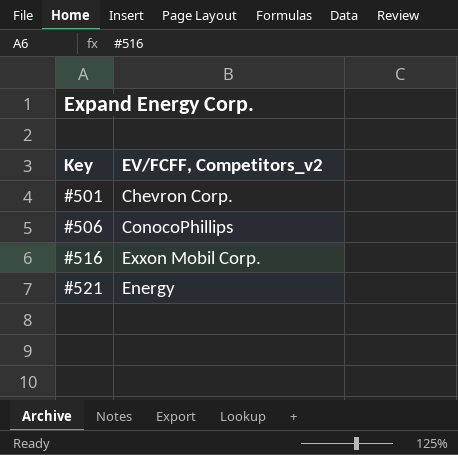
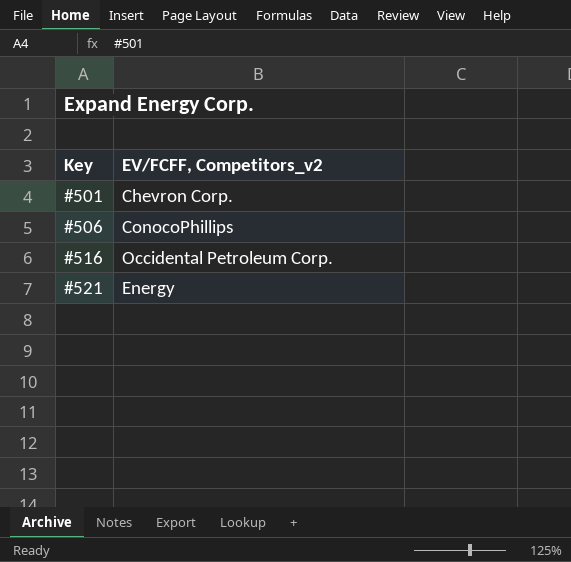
#516 | EV/FCFF, Competitors_v2: Exxon Mobil Corp. -> Occidental Petroleum Corp.

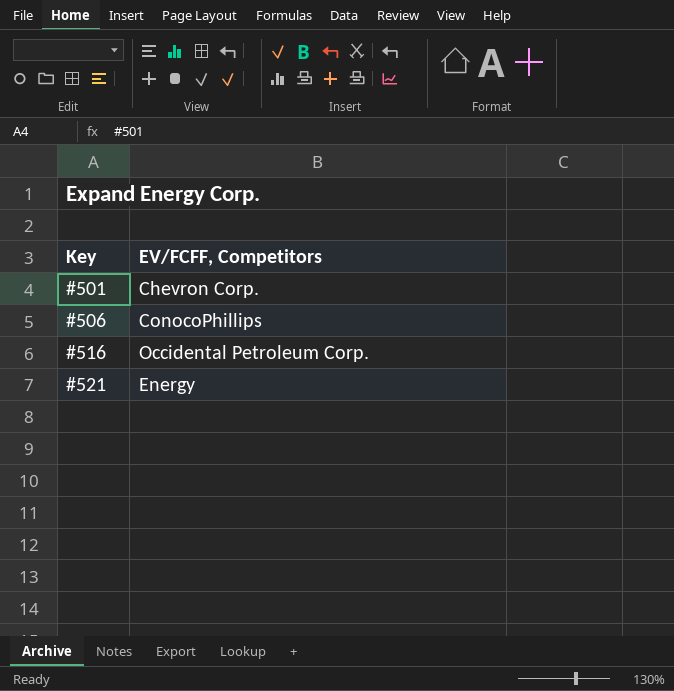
column name: EV/FCFF, Competitors_v2 -> EV/FCFF, Competitors

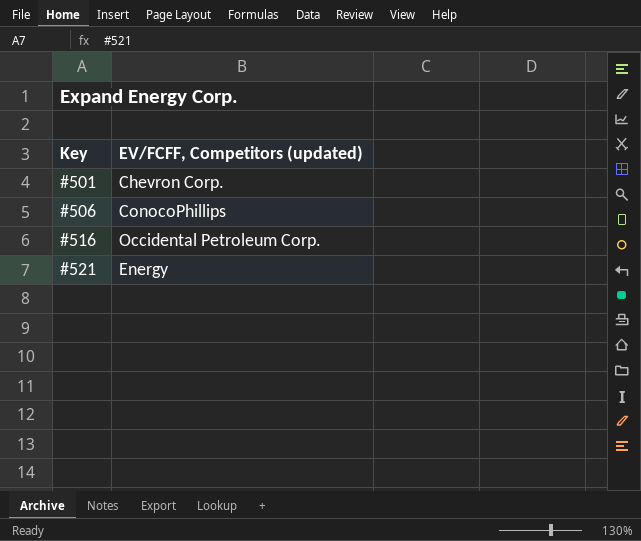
column name: EV/FCFF, Competitors -> EV/FCFF, Competitors (updated)

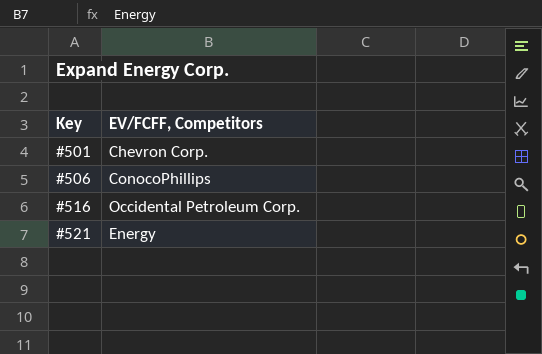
column name: EV/FCFF, Competitors (updated) -> EV/FCFF, Competitors

